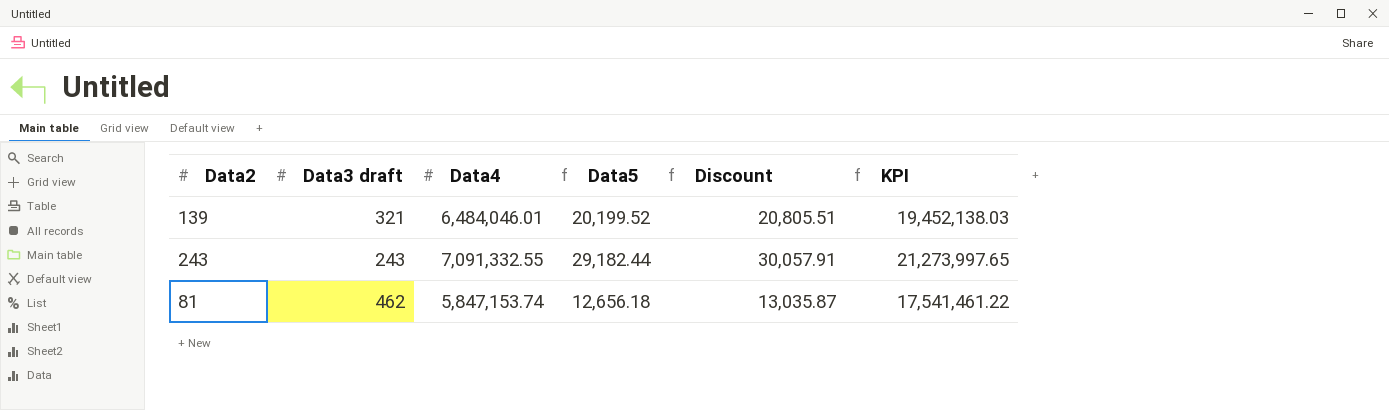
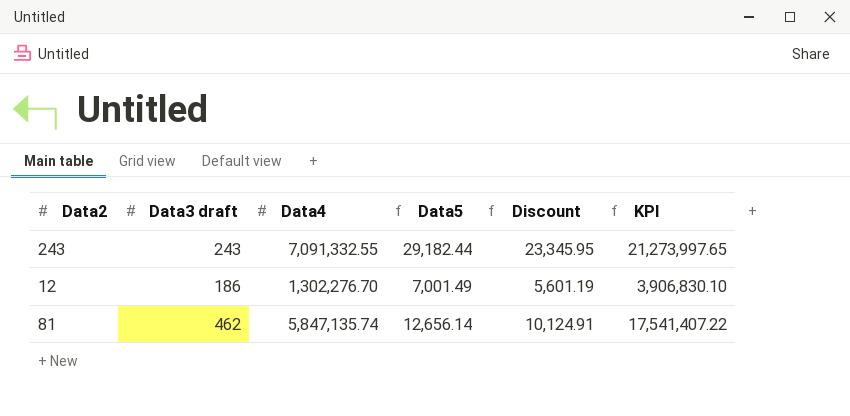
column Discount | formula: [Data5] * 1.03 -> [Data5] * 0.8
row 139: 321 | 6,484,046.01 | 20,199.52 | 20,805.51 | 19,452,138.03 -> none
row 12: none -> 186 | 1,302,276.70 | 7,001.49 | 5,601.19 | 3,906,830.10
81 | Data4: 5,847,153.74 -> 5,847,135.74
81 | Data5: 12,656.18 -> 12,656.14
81 | KPI: 17,541,461.22 -> 17,541,407.22

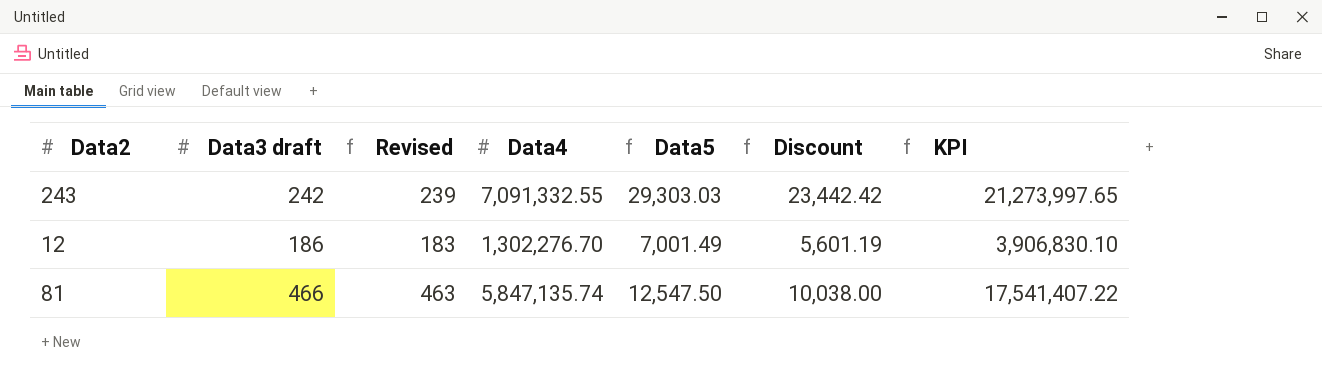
column Revised | formula: none -> [Data3 draft] - 3
243 | Data3 draft: 243 -> 242
243 | Data5: 29,182.44 -> 29,303.03
243 | Discount: 23,345.95 -> 23,442.42
81 | Data3 draft: 462 -> 466
81 | Data5: 12,656.14 -> 12,547.50
81 | Discount: 10,124.91 -> 10,038.00

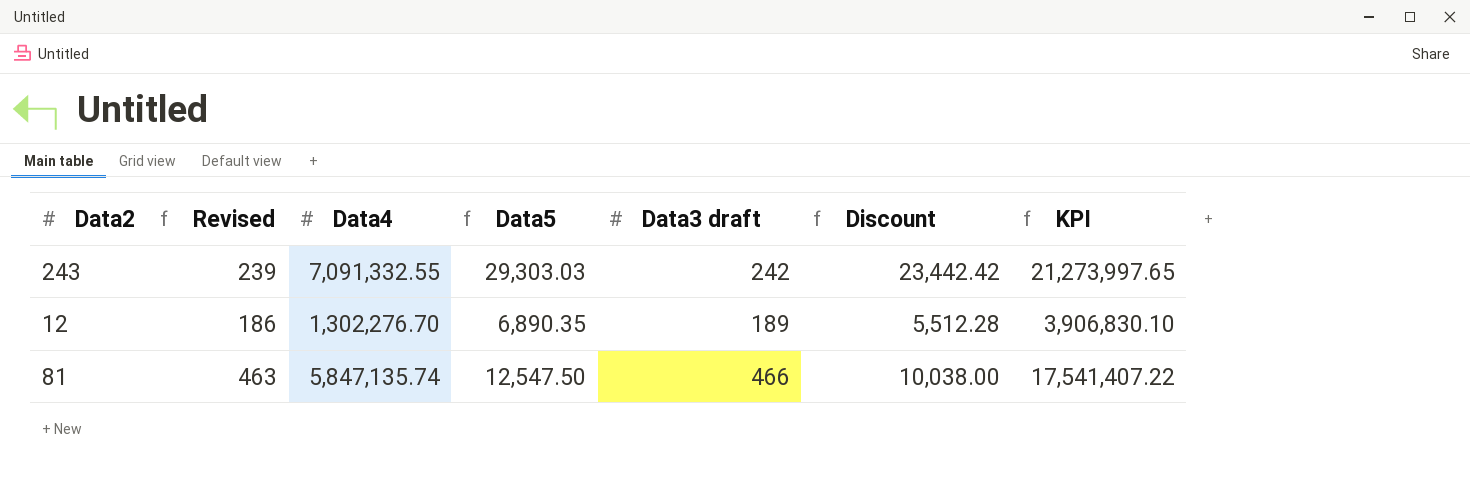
column Data3 draft | position: 2 -> 5
12 | Revised: 183 -> 186
12 | Data5: 7,001.49 -> 6,890.35
12 | Data3 draft: 186 -> 189
12 | Discount: 5,601.19 -> 5,512.28

